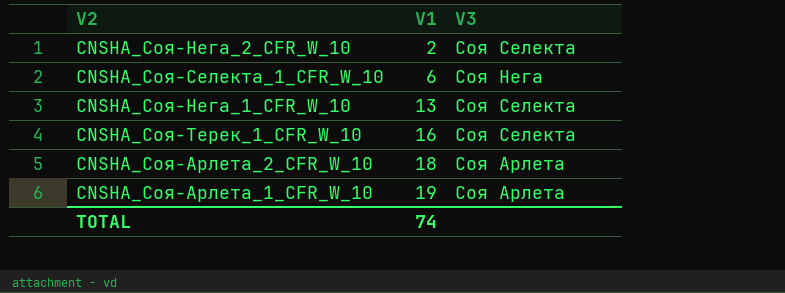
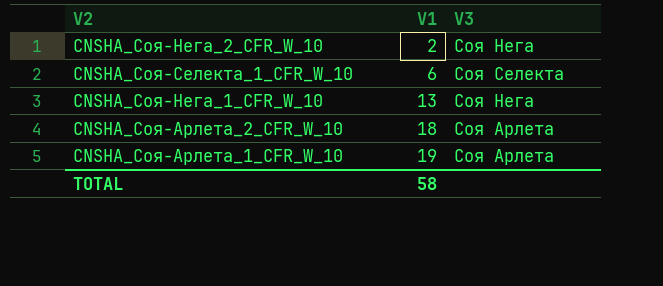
row CNSHA_Соя-Терек_1_СFR_W_10: 16 | Соя Селекта -> none
CNSHA_Соя-Нега_2_СFR_W_10 | V3: Соя Селекта -> Соя Нега
CNSHA_Соя-Селекта_1_СFR_W_10 | V3: Соя Нега -> Соя Селекта
CNSHA_Соя-Нега_1_СFR_W_10 | V3: Соя Селекта -> Соя Нега
TOTAL | V1: 74 -> 58

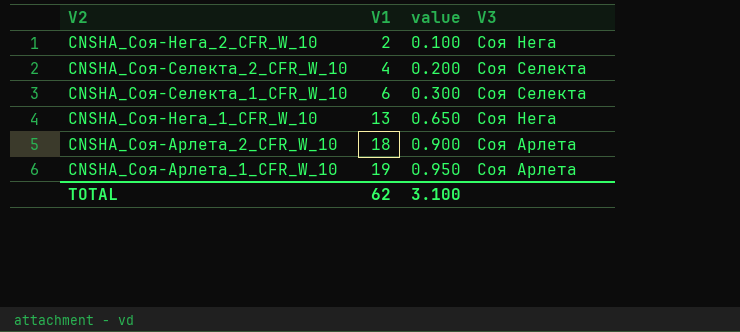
column value | formula: none -> [V1] * 0.05
row CNSHA_Соя-Селекта_2_СFR_W_10: none -> 4 | 0.200 | Соя Селекта
TOTAL | V1: 58 -> 62

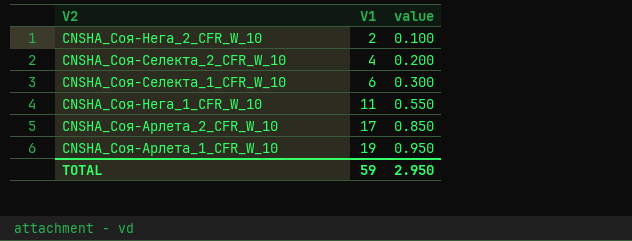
column V3 | position: 4 -> none
CNSHA_Соя-Нега_1_СFR_W_10 | V1: 13 -> 11
CNSHA_Соя-Нега_1_СFR_W_10 | value: 0.650 -> 0.550
CNSHA_Соя-Арлета_2_СFR_W_10 | V1: 18 -> 17
CNSHA_Соя-Арлета_2_СFR_W_10 | value: 0.900 -> 0.850
TOTAL | V1: 62 -> 59
TOTAL | value: 3.100 -> 2.950

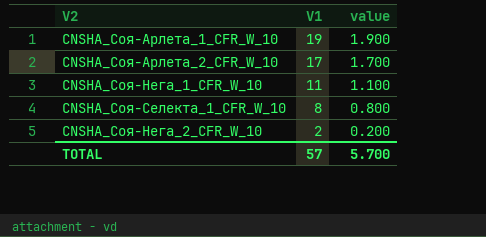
row order: V1 ascending -> V1 descending
column value | formula: [V1] * 0.05 -> [V1] * 0.1
row CNSHA_Соя-Селекта_2_СFR_W_10: 4 | 0.200 -> none
CNSHA_Соя-Селекта_1_СFR_W_10 | V1: 6 -> 8
TOTAL | V1: 59 -> 57
TOTAL | value: 2.950 -> 5.700

